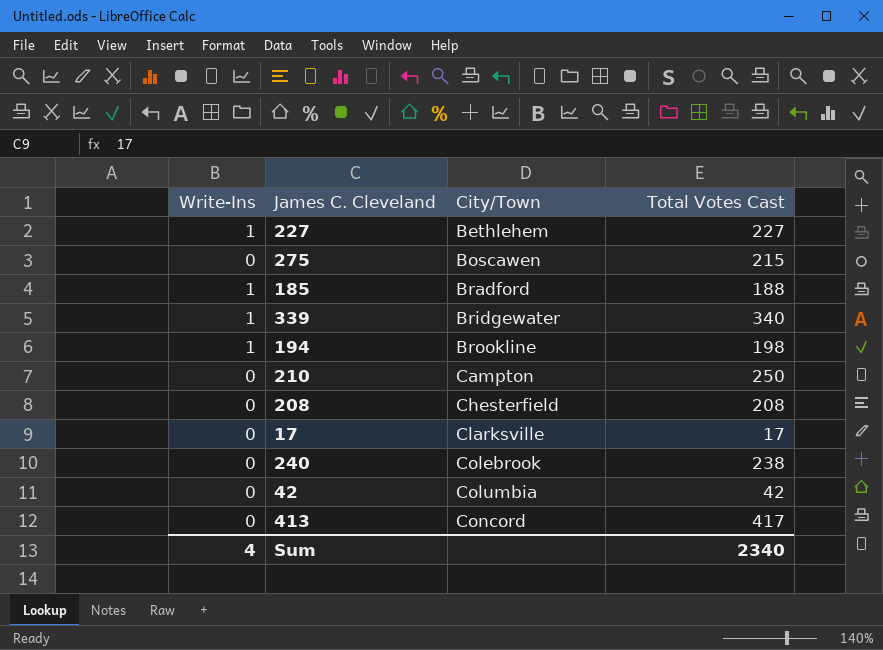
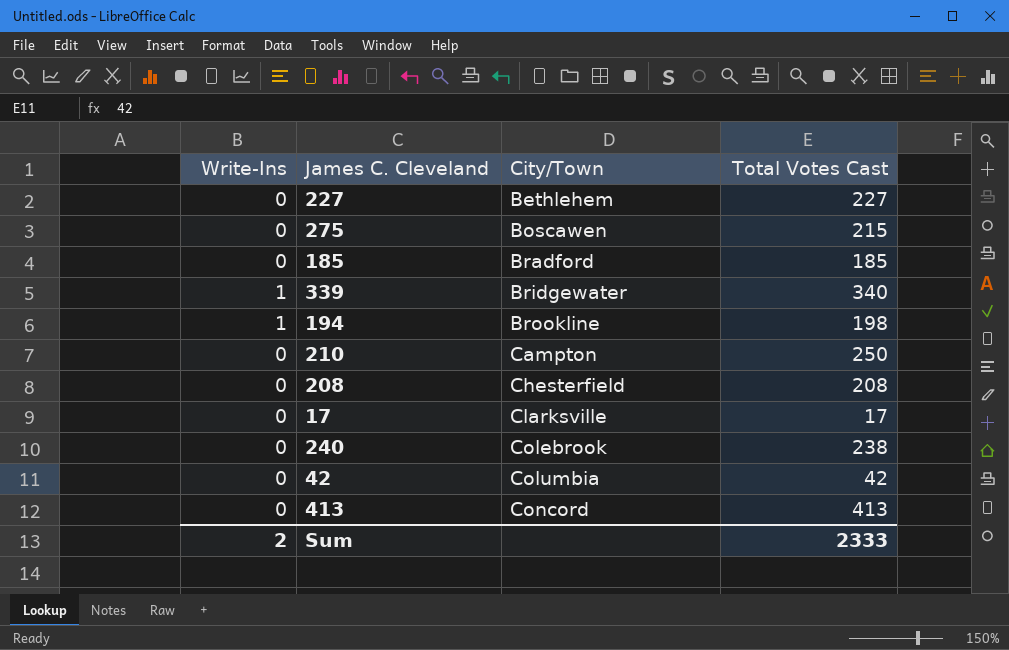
227 | Write-Ins: 1 -> 0
185 | Write-Ins: 1 -> 0
185 | Total Votes Cast: 188 -> 185
413 | Total Votes Cast: 417 -> 413
Sum | Write-Ins: 4 -> 2
Sum | Total Votes Cast: 2340 -> 2333

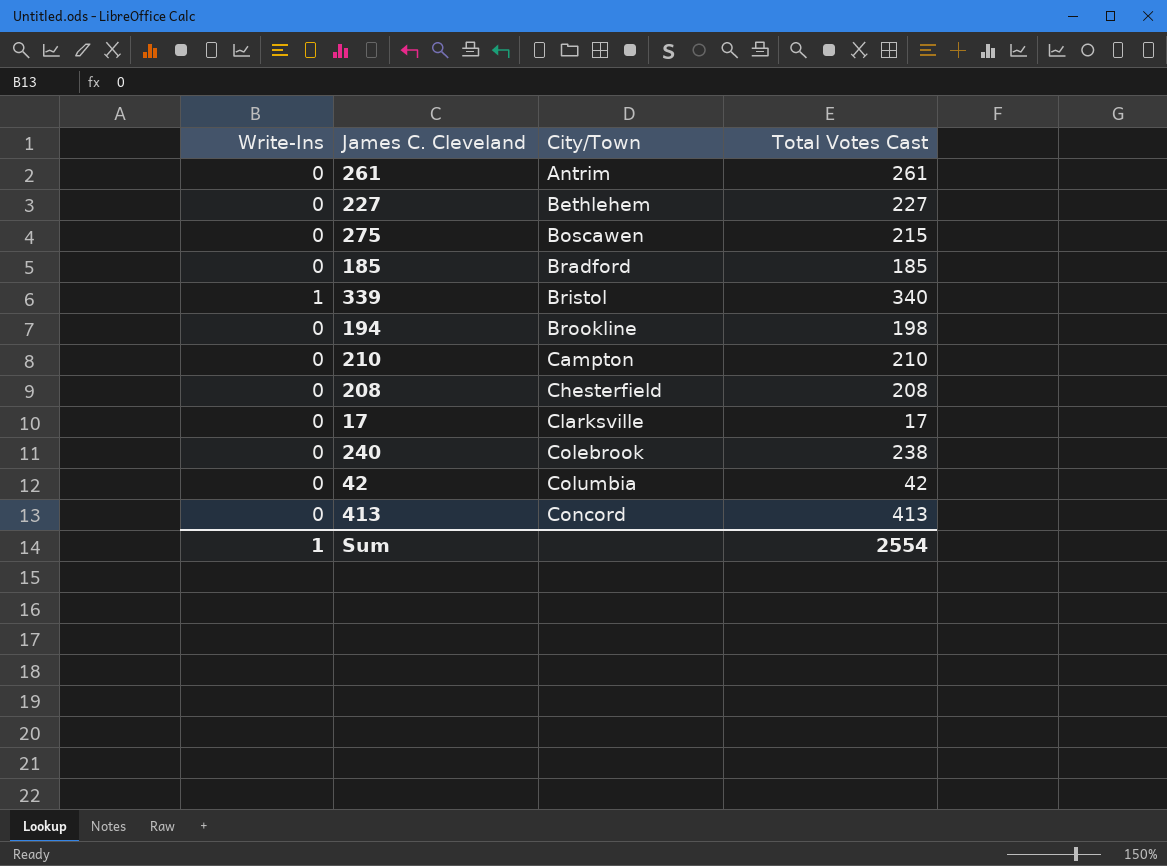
row 261: none -> 0 | Antrim | 261
339 | City/Town: Bridgewater -> Bristol
194 | Write-Ins: 1 -> 0
210 | Total Votes Cast: 250 -> 210
Sum | Write-Ins: 2 -> 1
Sum | Total Votes Cast: 2333 -> 2554

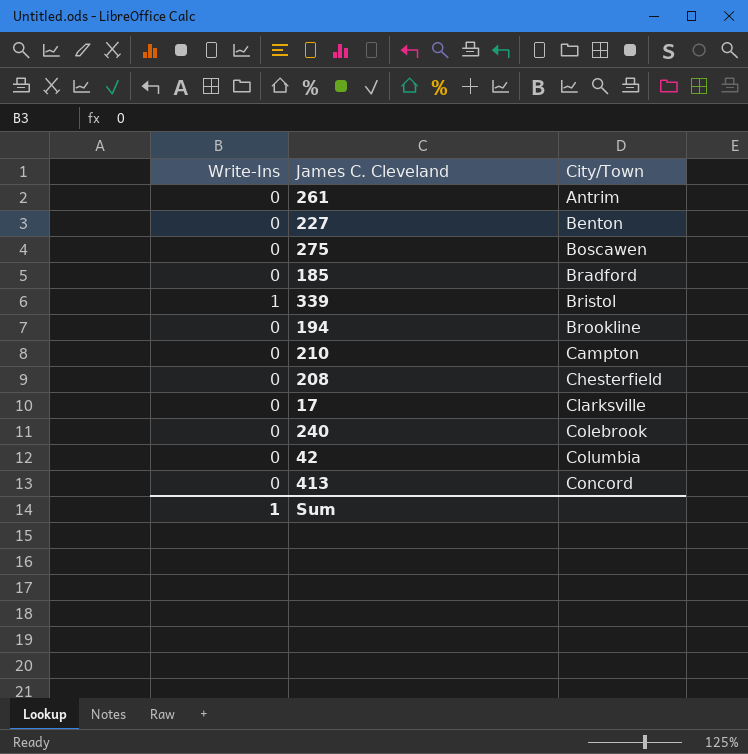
column Total Votes Cast | position: 4 -> none
227 | City/Town: Bethlehem -> Benton

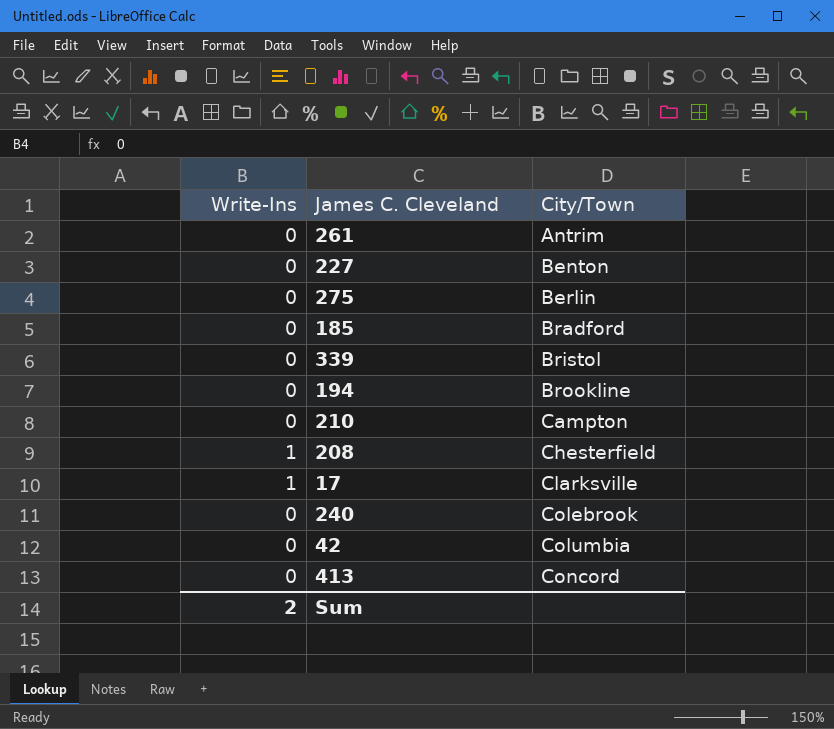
275 | City/Town: Boscawen -> Berlin
339 | Write-Ins: 1 -> 0
208 | Write-Ins: 0 -> 1
17 | Write-Ins: 0 -> 1
Sum | Write-Ins: 1 -> 2

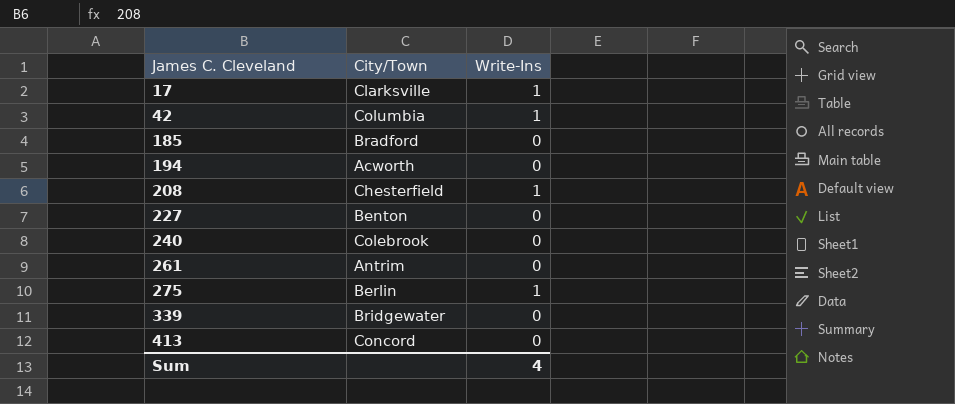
row order: City/Town ascending -> James C. Cleveland ascending
column Write-Ins | position: 1 -> 3
row 210: 0 | Campton -> none
42 | Write-Ins: 0 -> 1
194 | City/Town: Brookline -> Acworth
275 | Write-Ins: 0 -> 1
339 | City/Town: Bristol -> Bridgewater
Sum | Write-Ins: 2 -> 4

